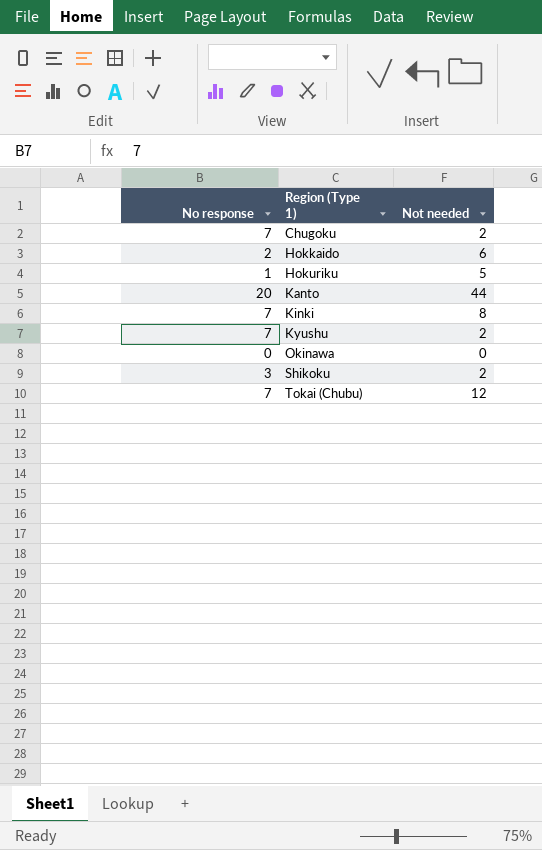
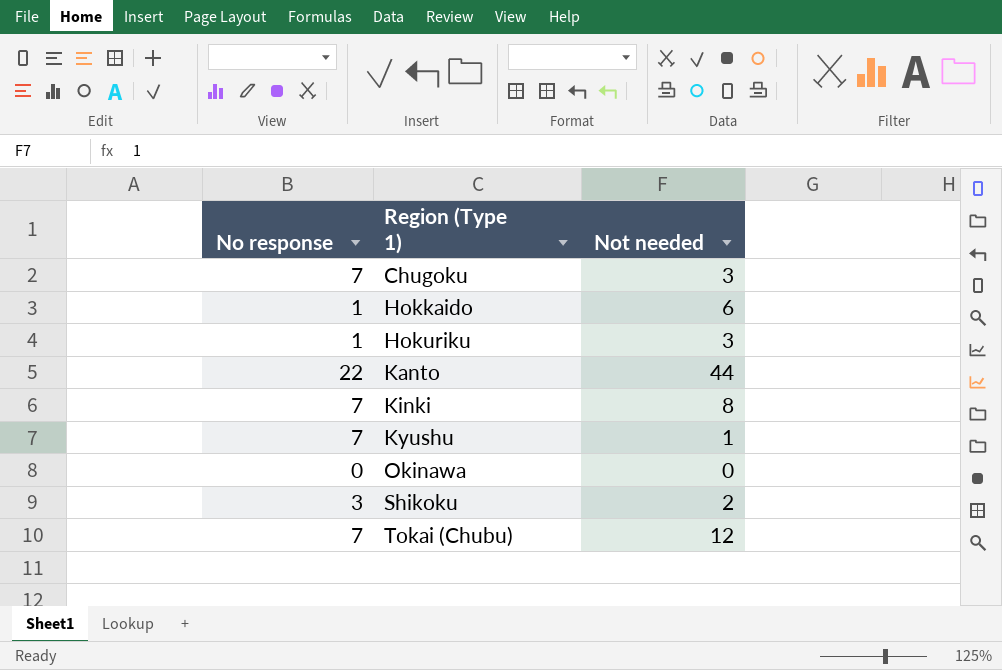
Chugoku | Not needed: 2 -> 3
Hokkaido | No response: 2 -> 1
Hokuriku | Not needed: 5 -> 3
Kanto | No response: 20 -> 22
Kyushu | Not needed: 2 -> 1

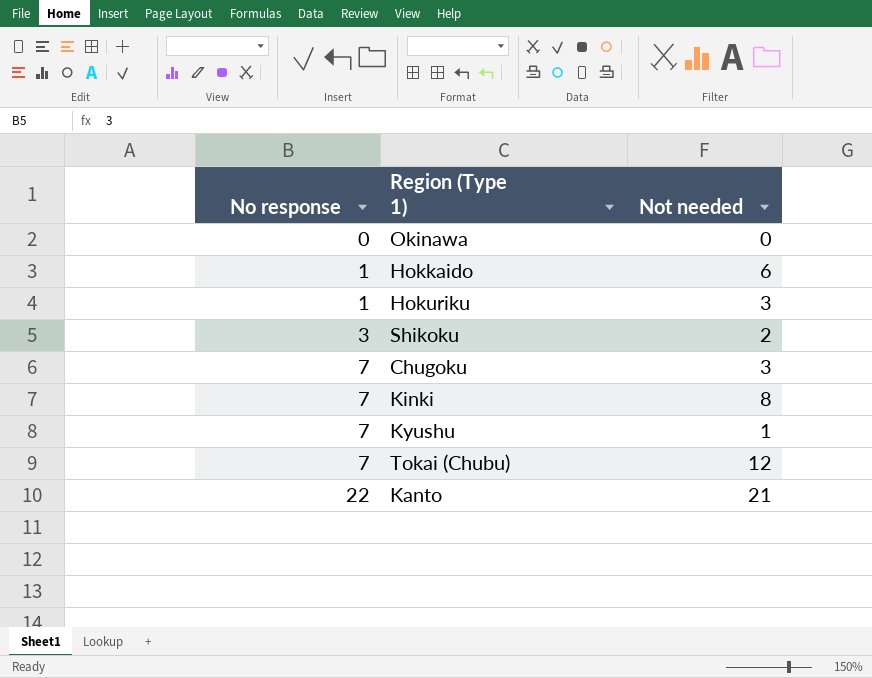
row order: Region (Type 1) ascending -> No response ascending
Kanto | Not needed: 44 -> 21

